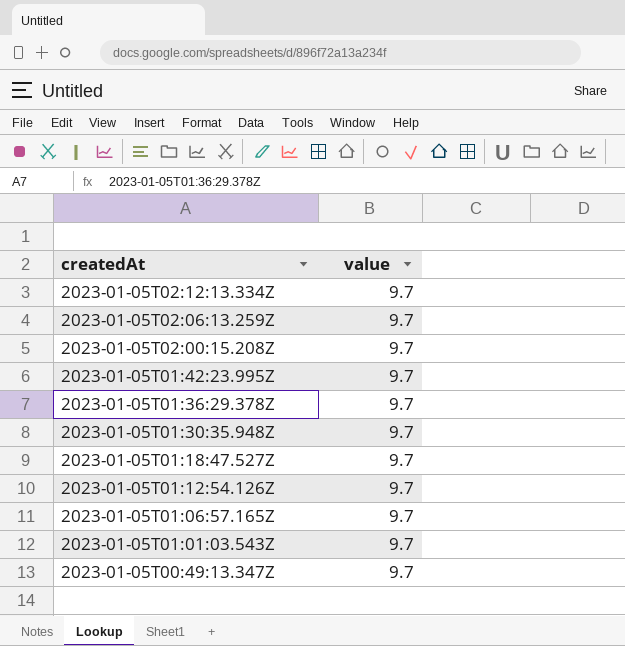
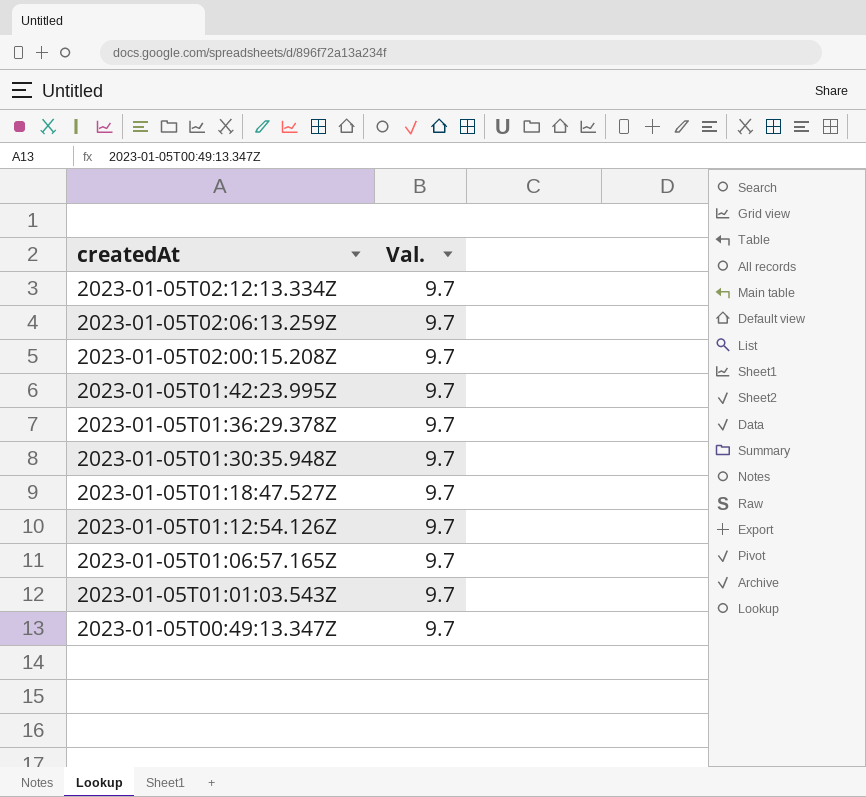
column name: value -> Val.

